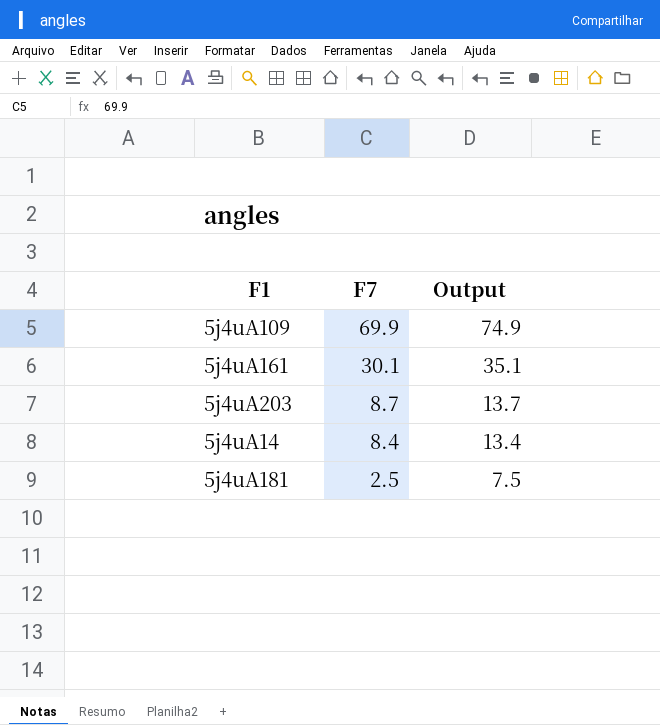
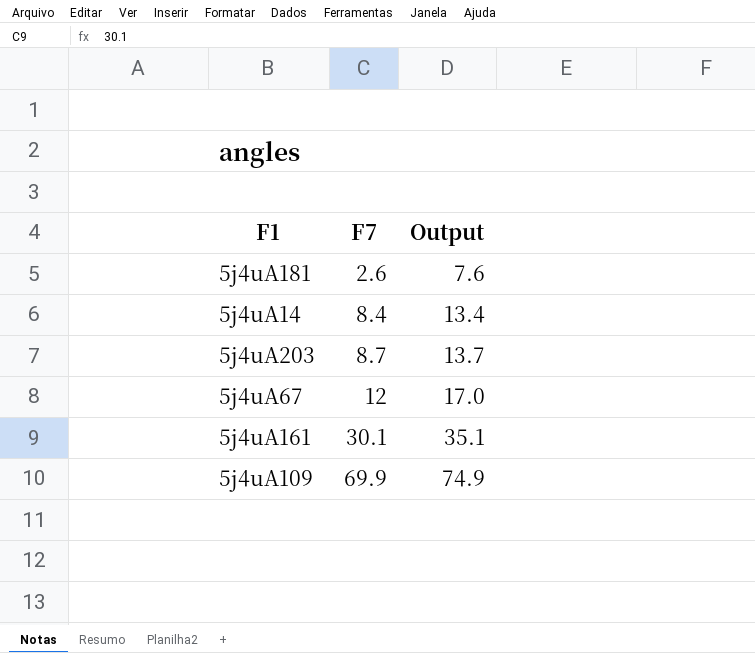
row order: F7 descending -> F7 ascending
5j4uA181 | F7: 2.5 -> 2.6
5j4uA181 | Output: 7.5 -> 7.6
row 5j4uA67: none -> 12 | 17.0

